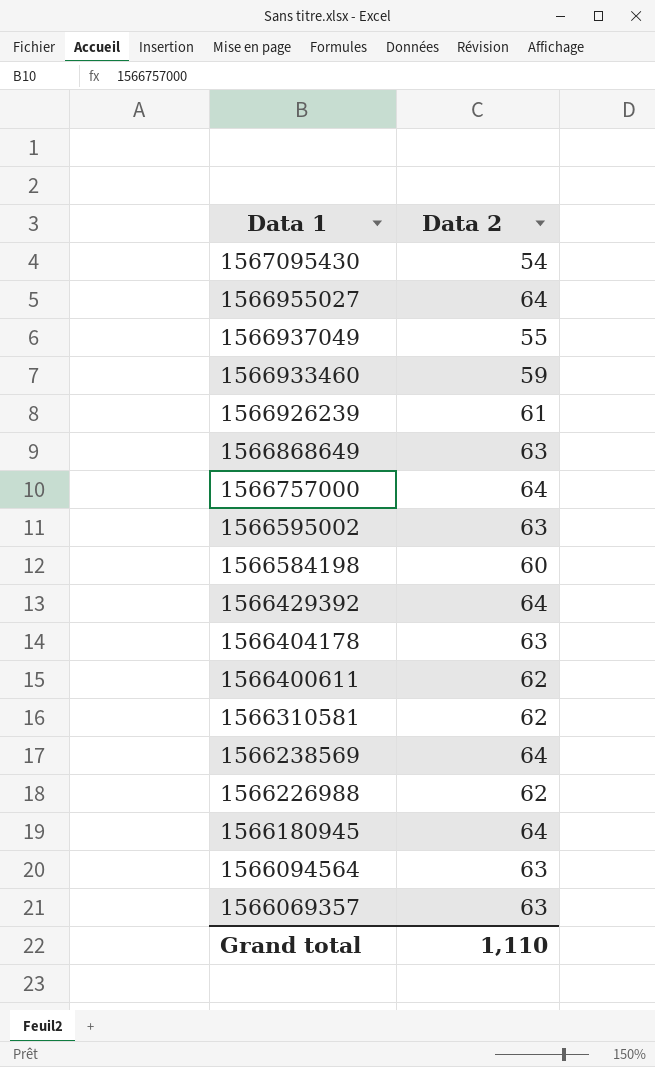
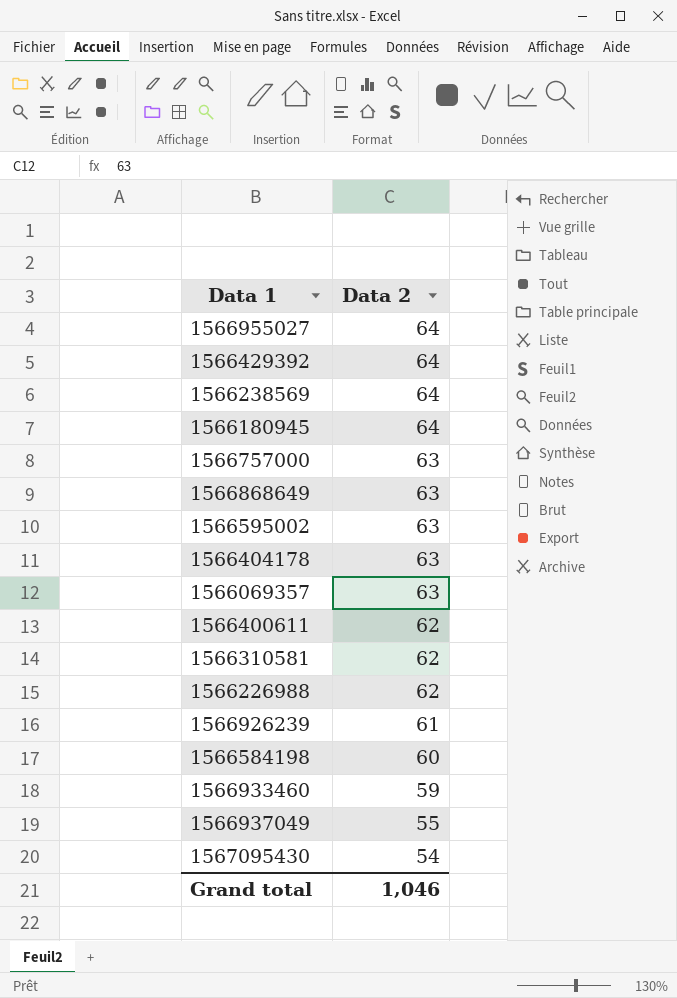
row order: Data 1 descending -> Data 2 descending
row 1566094564: 63 -> none
1566757000 | Data 2: 64 -> 63
Grand total | Data 2: 1,110 -> 1,046

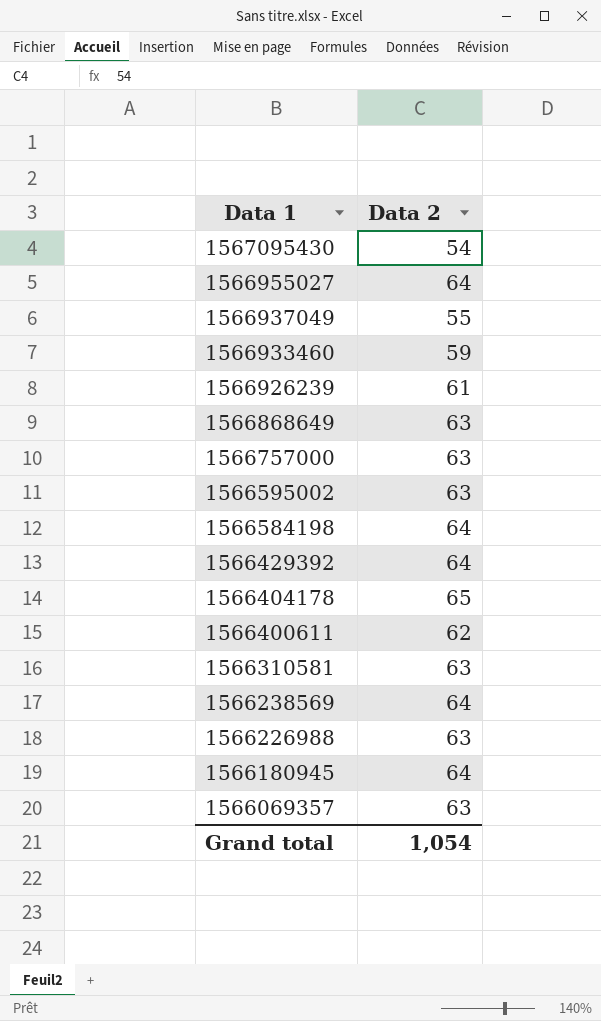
row order: Data 2 descending -> Data 1 descending
1566584198 | Data 2: 60 -> 64
1566404178 | Data 2: 63 -> 65
1566310581 | Data 2: 62 -> 63
1566226988 | Data 2: 62 -> 63
Grand total | Data 2: 1,046 -> 1,054

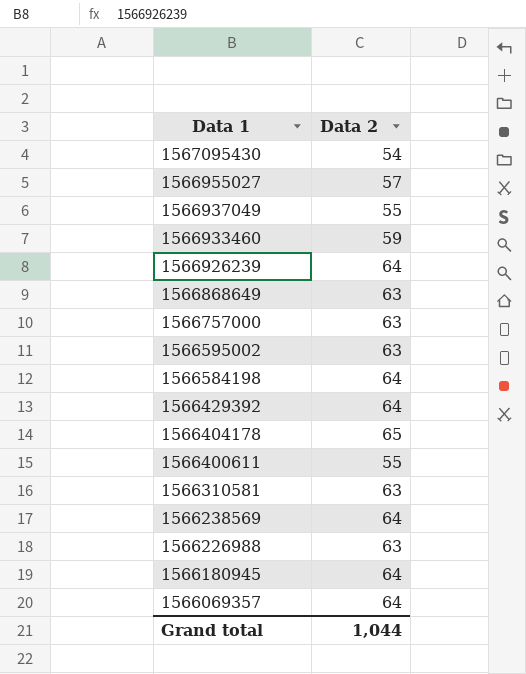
1566955027 | Data 2: 64 -> 57
1566926239 | Data 2: 61 -> 64
1566400611 | Data 2: 62 -> 55
1566069357 | Data 2: 63 -> 64
Grand total | Data 2: 1,054 -> 1,044

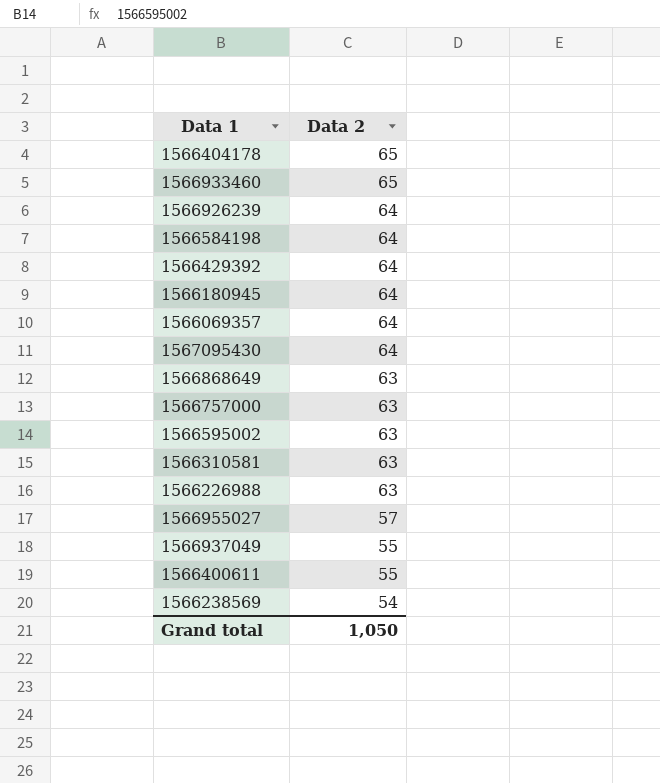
row order: Data 1 descending -> Data 2 descending
1566933460 | Data 2: 59 -> 65
1567095430 | Data 2: 54 -> 64
1566238569 | Data 2: 64 -> 54
Grand total | Data 2: 1,044 -> 1,050

